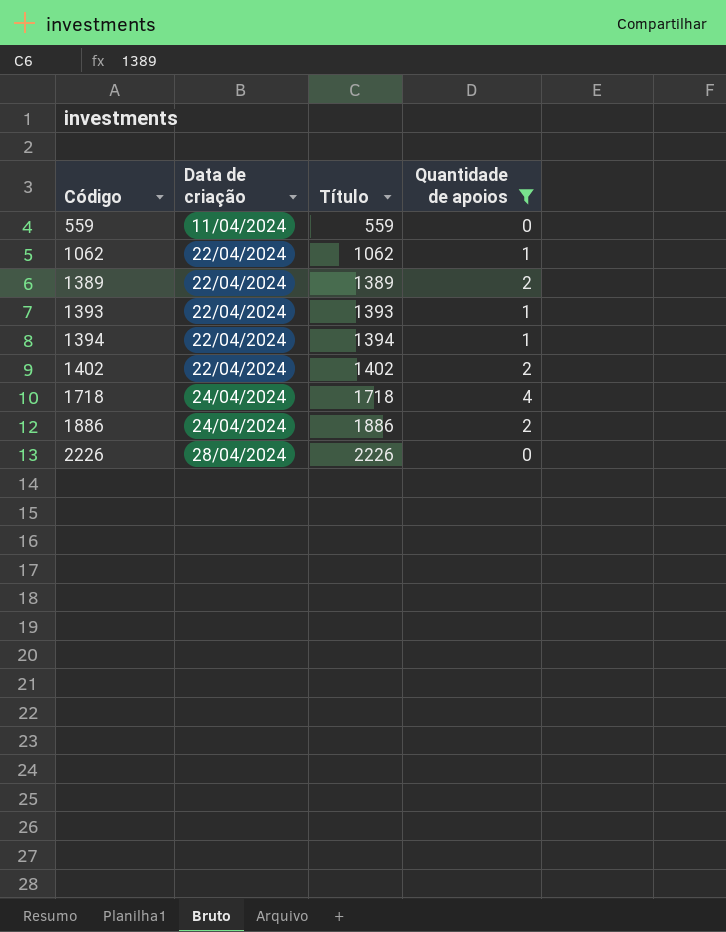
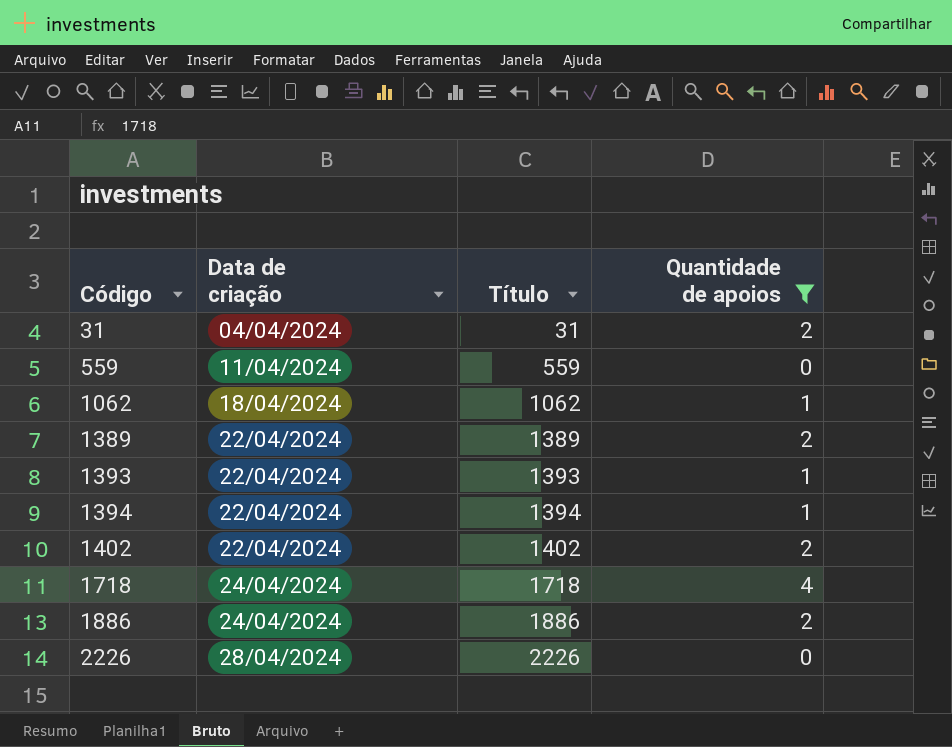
row 31: none -> 04/04/2024 | 31 | 2
1062 | Data de criação: 22/04/2024 -> 18/04/2024

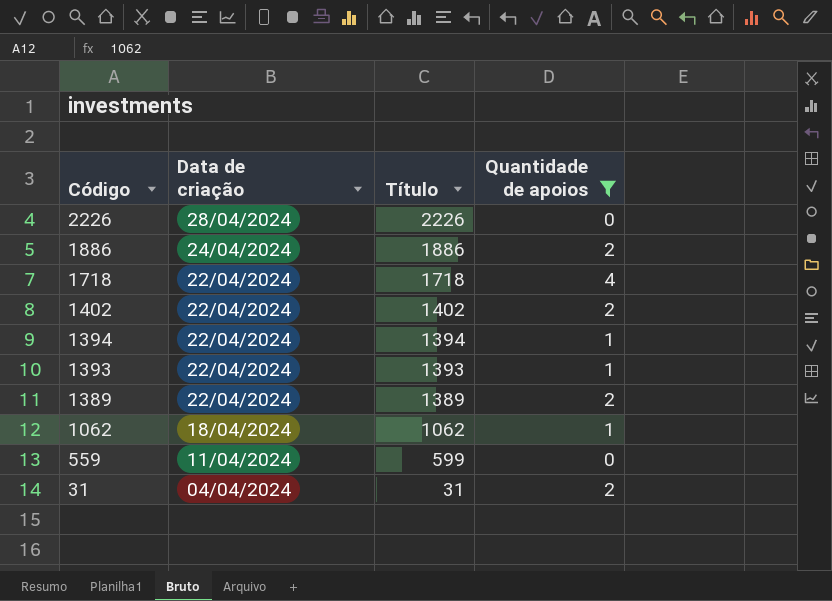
row order: Código ascending -> Código descending
1718 | Data de criação: 24/04/2024 -> 22/04/2024
559 | Título: 559 -> 599

